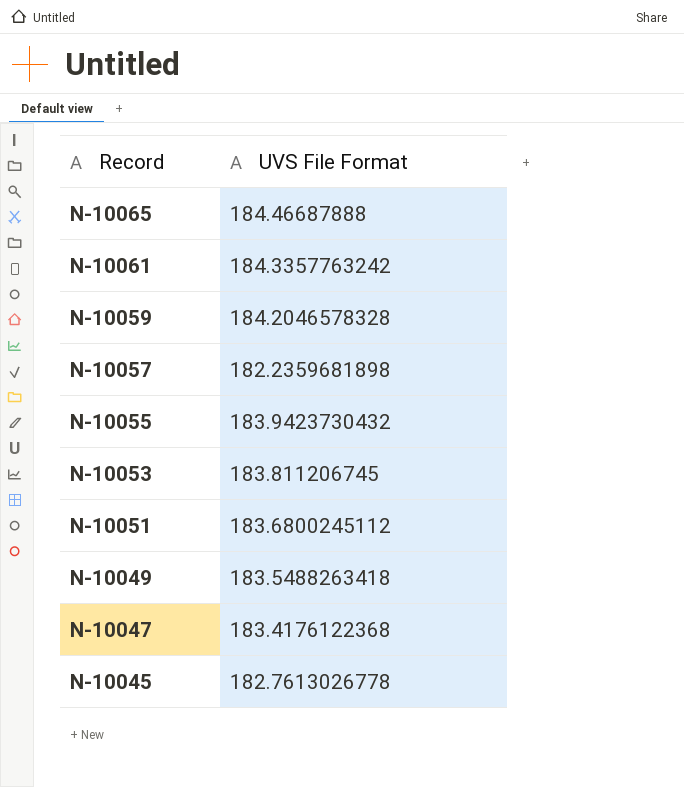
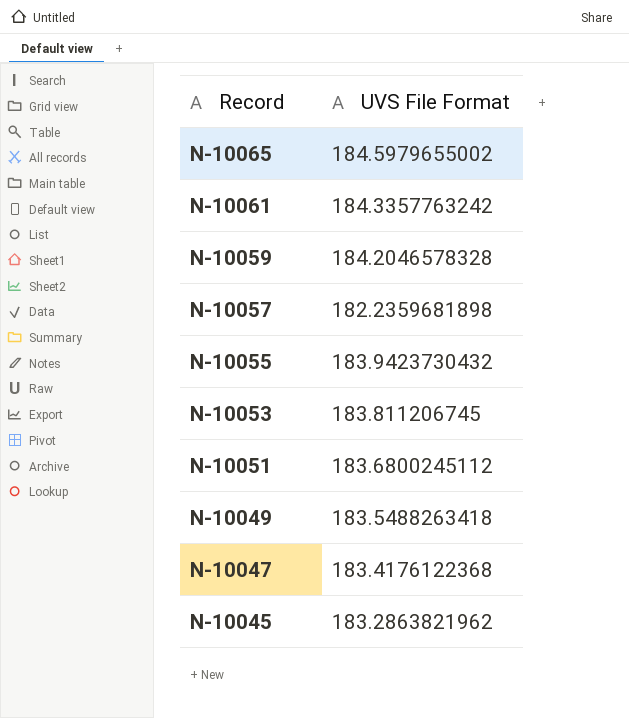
N-10065 | UVS File Format: 184.46687888 -> 184.5979655002
N-10045 | UVS File Format: 182.7613026778 -> 183.2863821962

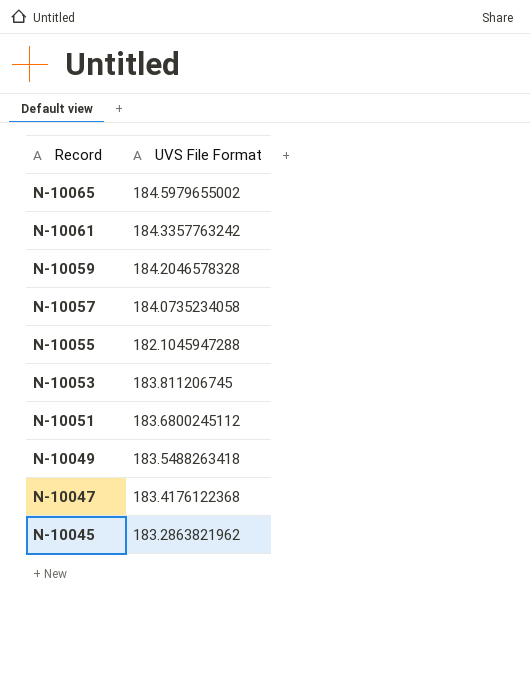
N-10057 | UVS File Format: 182.2359681898 -> 184.0735234058
N-10055 | UVS File Format: 183.9423730432 -> 182.1045947288

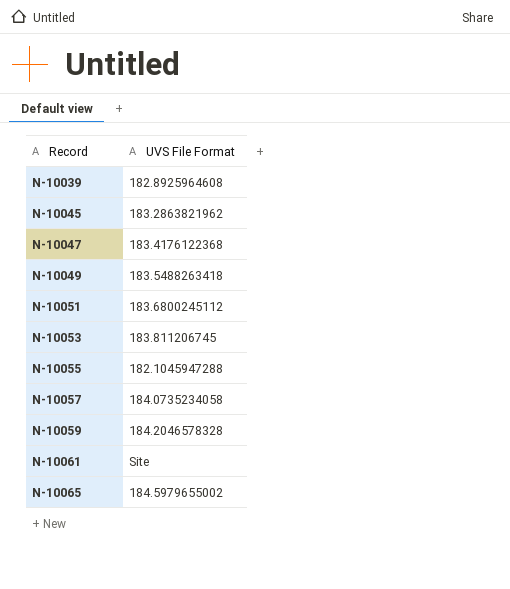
row order: Record descending -> Record ascending
row N-10039: none -> 182.8925964608
N-10061 | UVS File Format: 184.3357763242 -> Site

